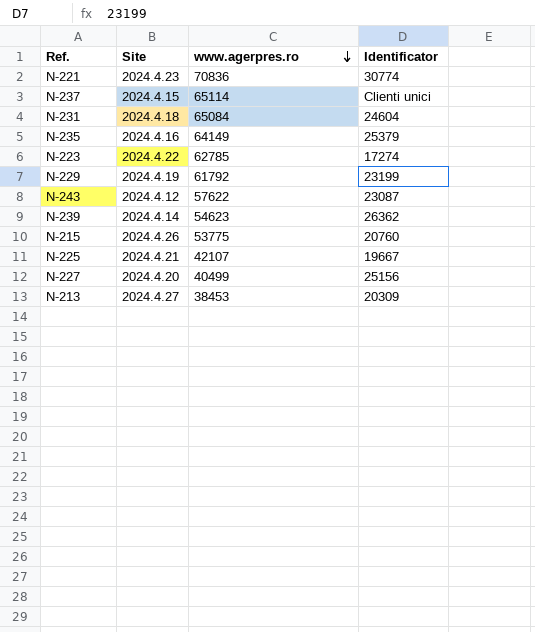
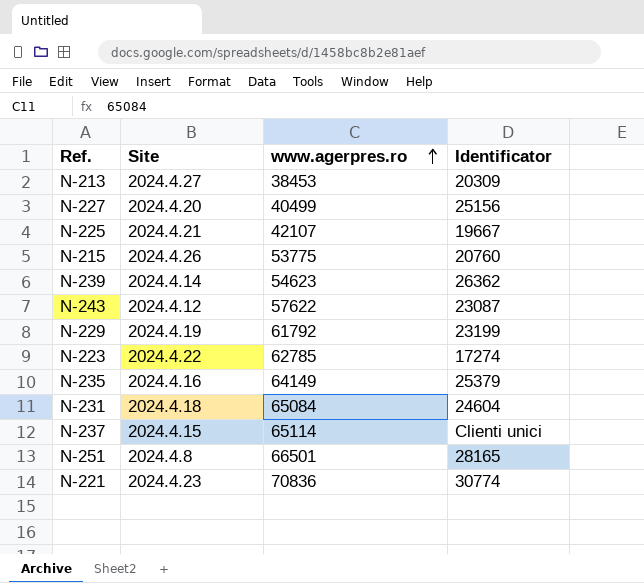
row order: www.agerpres.ro descending -> www.agerpres.ro ascending
row N-251: none -> 2024.4.8 | 66501 | 28165

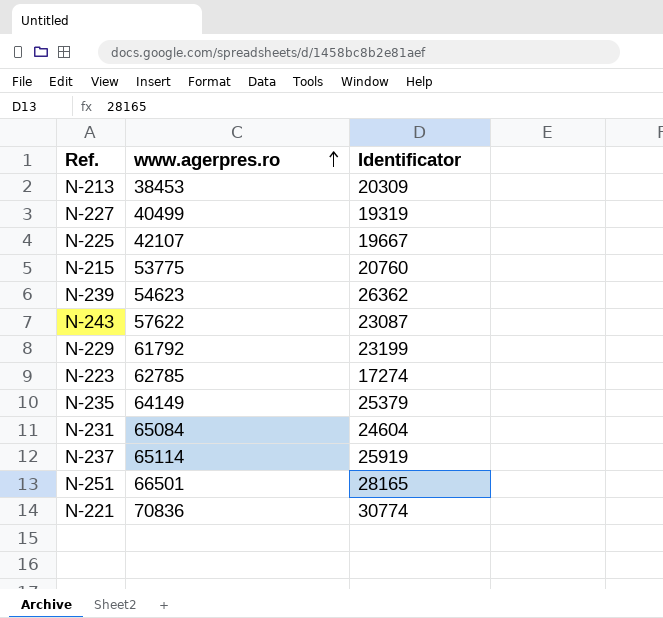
column Site | position: 2 -> none
N-227 | Identificator: 25156 -> 19319
N-237 | Identificator: Clienti unici -> 25919

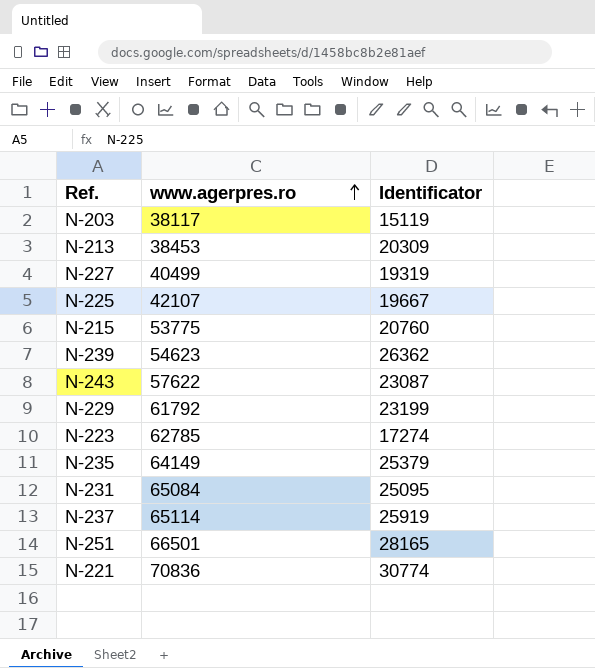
row N-203: none -> 38117 | 15119
N-231 | Identificator: 24604 -> 25095

